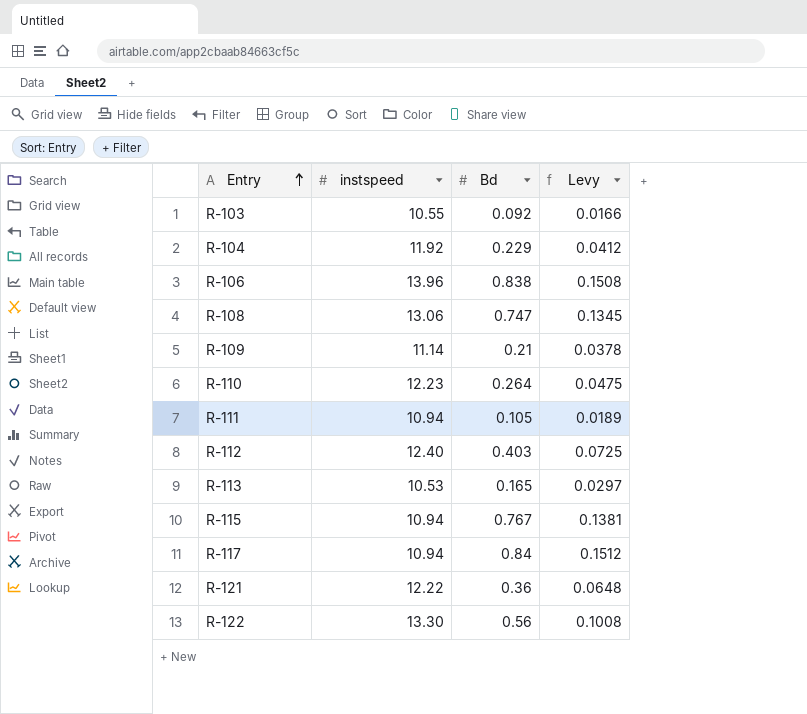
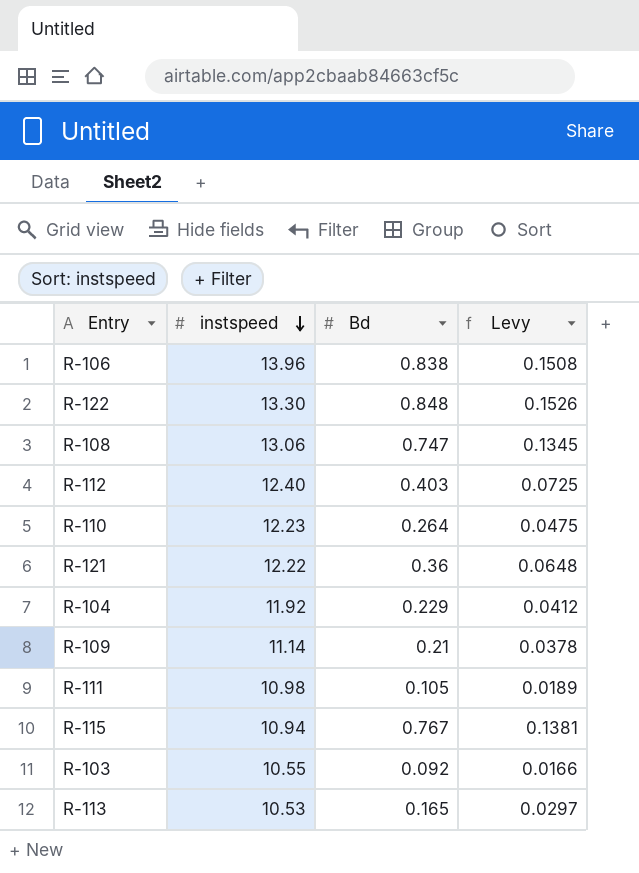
row order: Entry ascending -> instspeed descending
row R-117: 10.94 | 0.84 | 0.1512 -> none
R-122 | Bd: 0.56 -> 0.848
R-122 | Levy: 0.1008 -> 0.1526
R-111 | instspeed: 10.94 -> 10.98

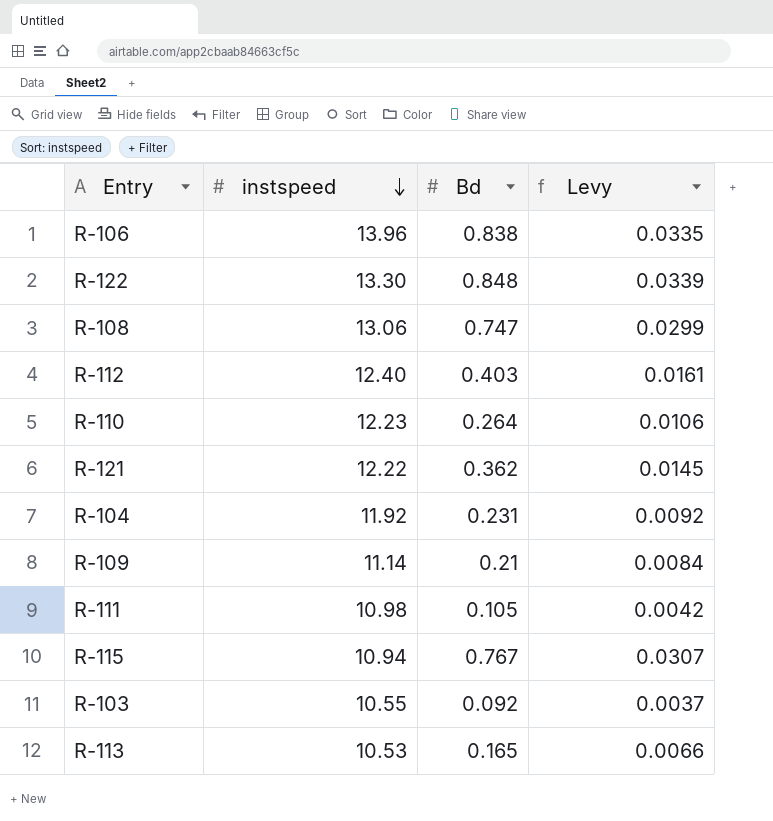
column Levy | formula: [Bd] * 0.18 -> [Bd] * 0.04
R-121 | Bd: 0.36 -> 0.362
R-104 | Bd: 0.229 -> 0.231

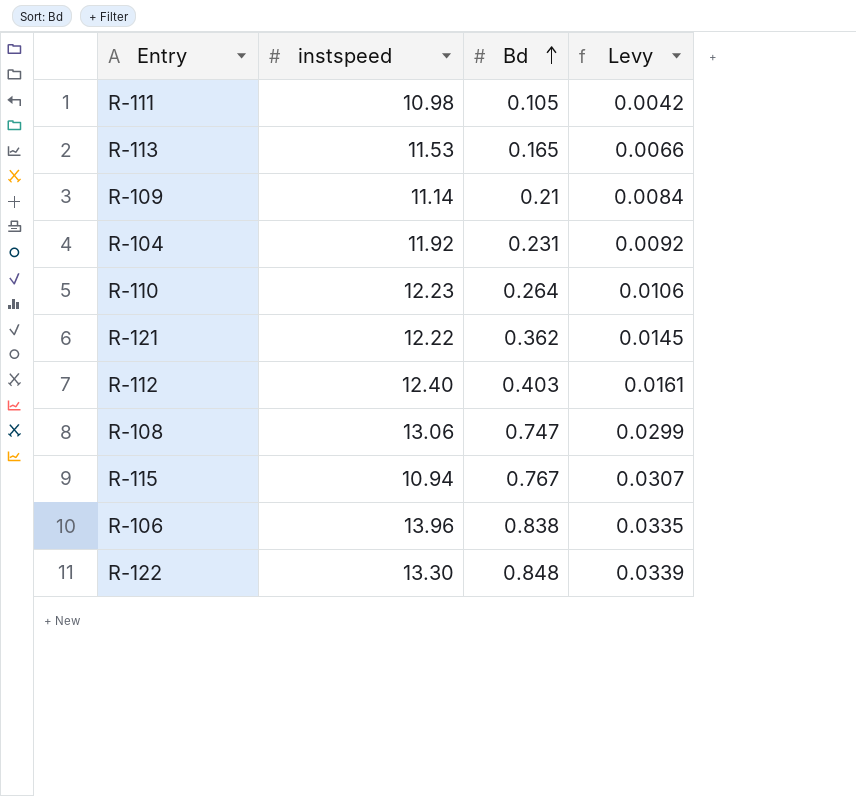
row order: instspeed descending -> Bd ascending
row R-103: 10.55 | 0.092 | 0.0037 -> none
R-113 | instspeed: 10.53 -> 11.53

